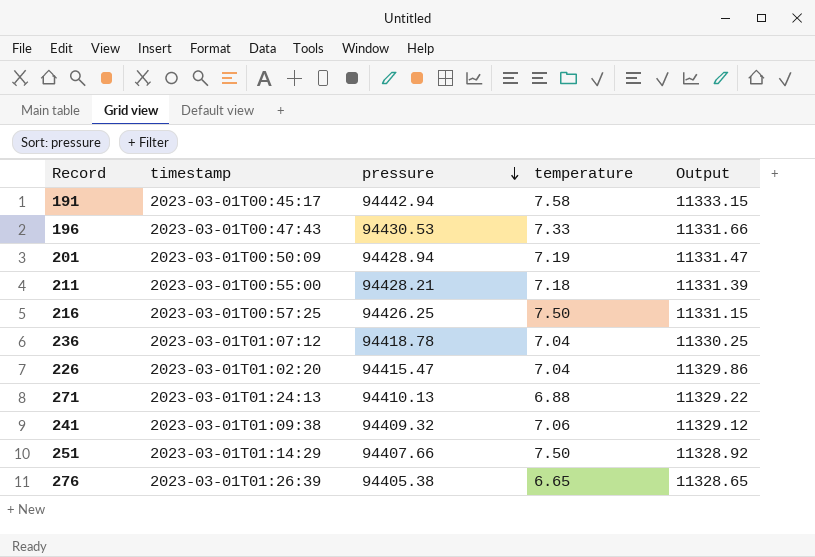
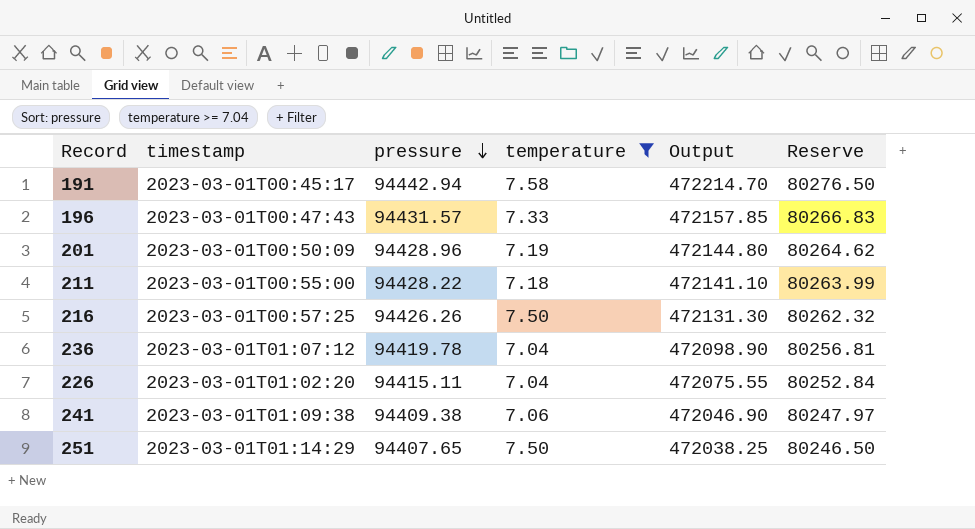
filter: none -> temperature >= 7.04
column Output | formula: [pressure] * 0.12 -> [pressure] * 5
column Reserve | formula: none -> [pressure] * 0.85
196 | pressure: 94430.53 -> 94431.57
201 | pressure: 94428.94 -> 94428.96
211 | pressure: 94428.21 -> 94428.22
216 | pressure: 94426.25 -> 94426.26
236 | pressure: 94418.78 -> 94419.78
226 | pressure: 94415.47 -> 94415.11
241 | pressure: 94409.32 -> 94409.38
251 | pressure: 94407.66 -> 94407.65

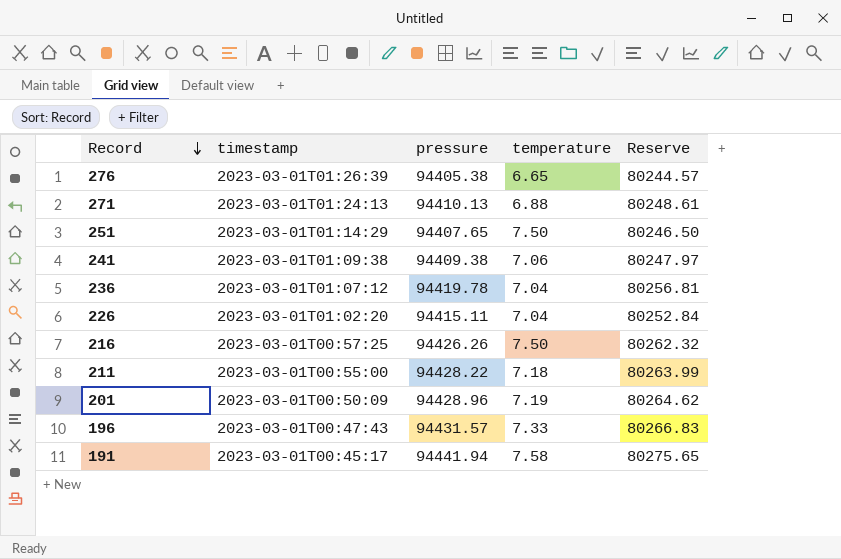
filter: temperature >= 7.04 -> none
row order: pressure descending -> Record descending
column Output | formula: [pressure] * 5 -> none
191 | pressure: 94442.94 -> 94441.94
191 | Reserve: 80276.50 -> 80275.65

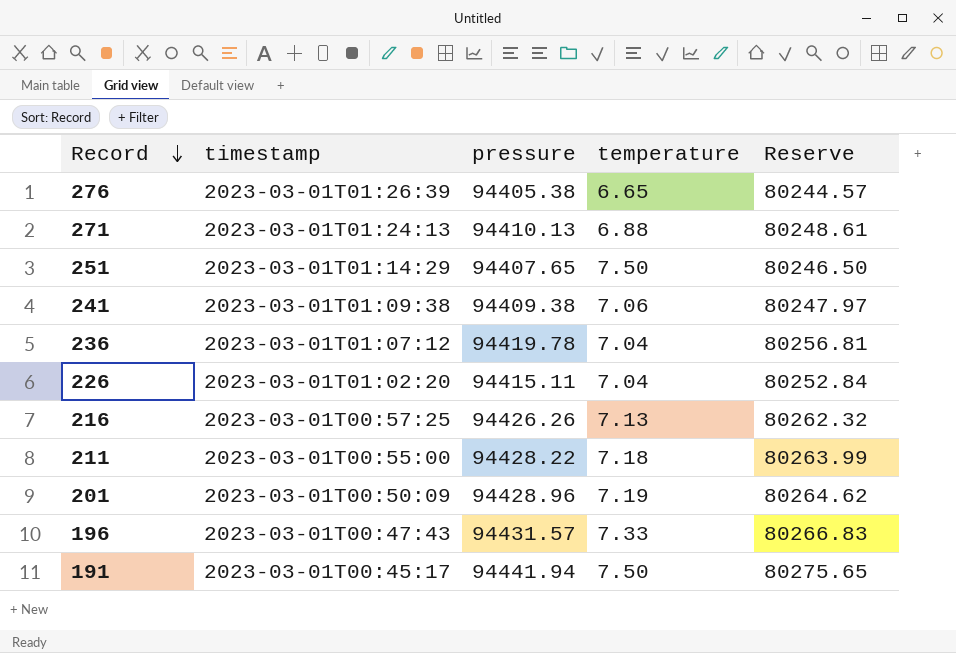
216 | temperature: 7.50 -> 7.13
191 | temperature: 7.58 -> 7.50

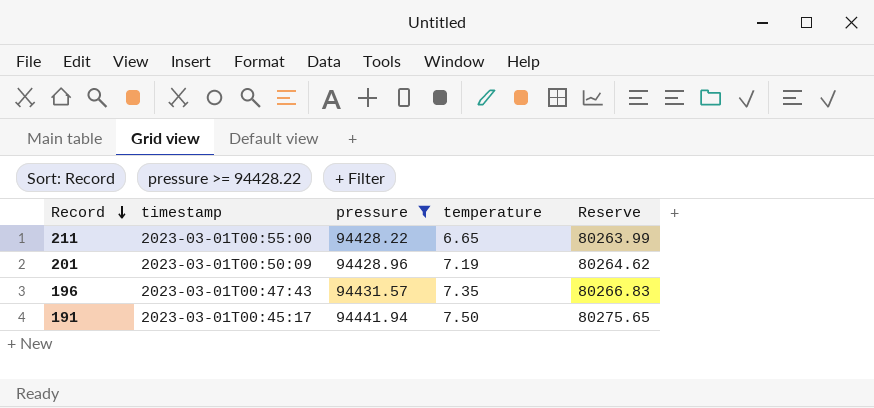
filter: none -> pressure >= 94428.22
211 | temperature: 7.18 -> 6.65
196 | temperature: 7.33 -> 7.35

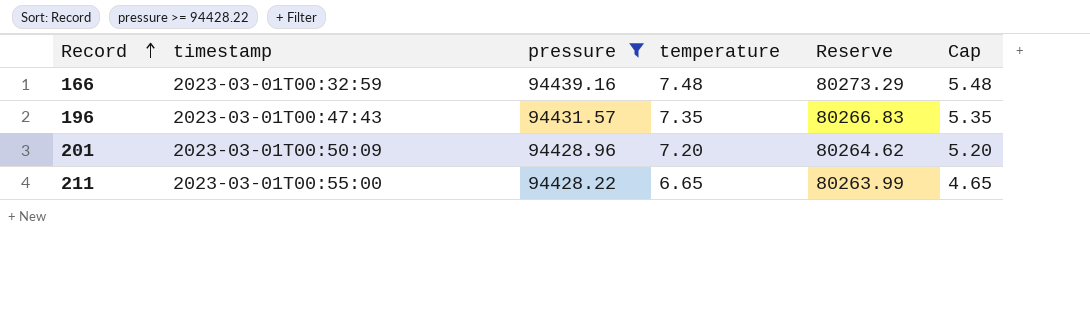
row order: Record descending -> Record ascending
column Cap | formula: none -> [temperature] - 2
row 191: 2023-03-01T00:45:17 | 94441.94 | 7.50 | 80275.65 -> none
row 166: none -> 2023-03-01T00:32:59 | 94439.16 | 7.48 | 80273.29 | 5.48
201 | temperature: 7.19 -> 7.20

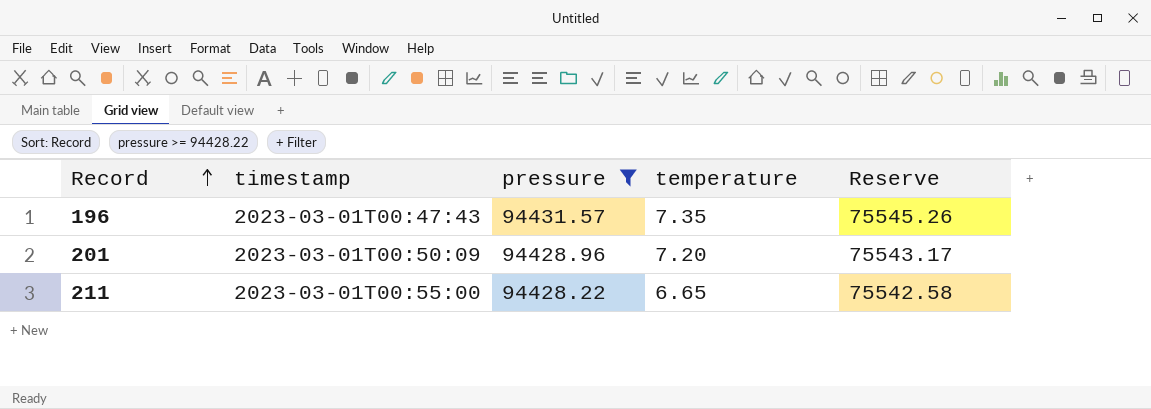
column Cap | formula: [temperature] - 2 -> none
column Reserve | formula: [pressure] * 0.85 -> [pressure] * 0.8
row 166: 2023-03-01T00:32:59 | 94439.16 | 7.48 | 80273.29 | 5.48 -> none

